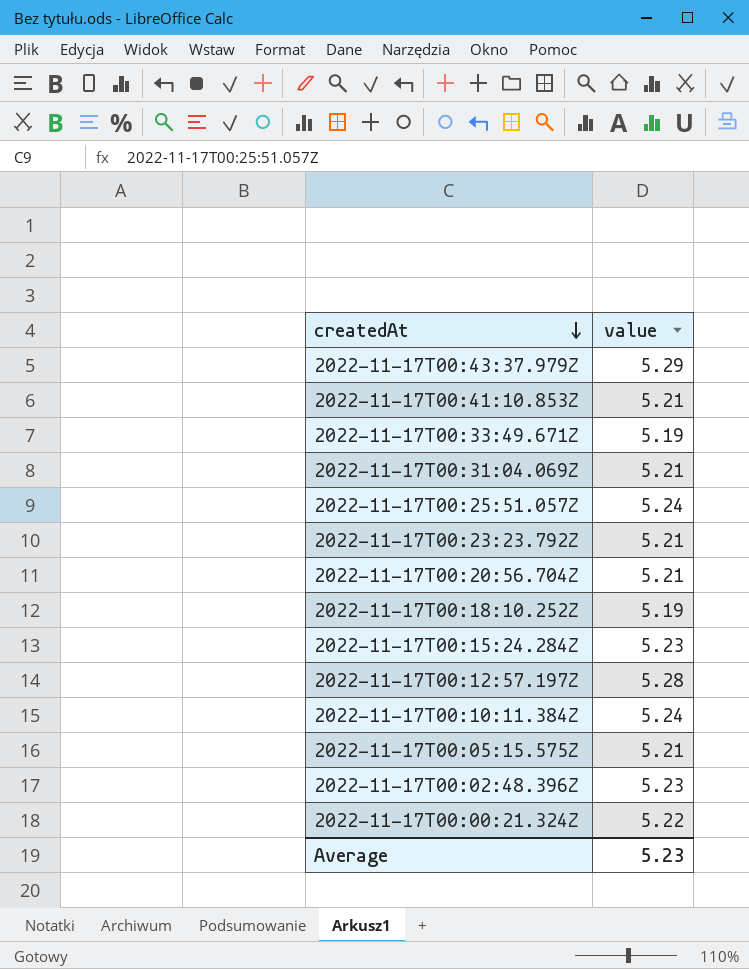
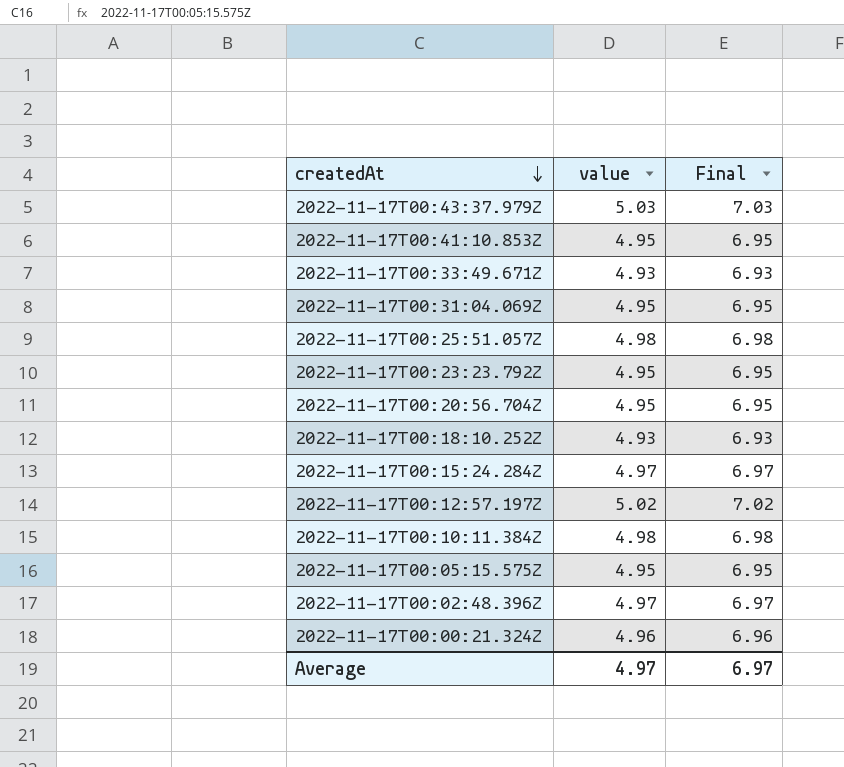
column Final | formula: none -> [value] + 2
2022-11-17T00:43:37.979Z | value: 5.29 -> 5.03
2022-11-17T00:41:10.853Z | value: 5.21 -> 4.95
2022-11-17T00:33:49.671Z | value: 5.19 -> 4.93
2022-11-17T00:31:04.069Z | value: 5.21 -> 4.95
2022-11-17T00:25:51.057Z | value: 5.24 -> 4.98
2022-11-17T00:23:23.792Z | value: 5.21 -> 4.95
2022-11-17T00:20:56.704Z | value: 5.21 -> 4.95
2022-11-17T00:18:10.252Z | value: 5.19 -> 4.93
2022-11-17T00:15:24.284Z | value: 5.23 -> 4.97
2022-11-17T00:12:57.197Z | value: 5.28 -> 5.02
2022-11-17T00:10:11.384Z | value: 5.24 -> 4.98
2022-11-17T00:05:15.575Z | value: 5.21 -> 4.95
2022-11-17T00:02:48.396Z | value: 5.23 -> 4.97
2022-11-17T00:00:21.324Z | value: 5.22 -> 4.96
Average | value: 5.23 -> 4.97

